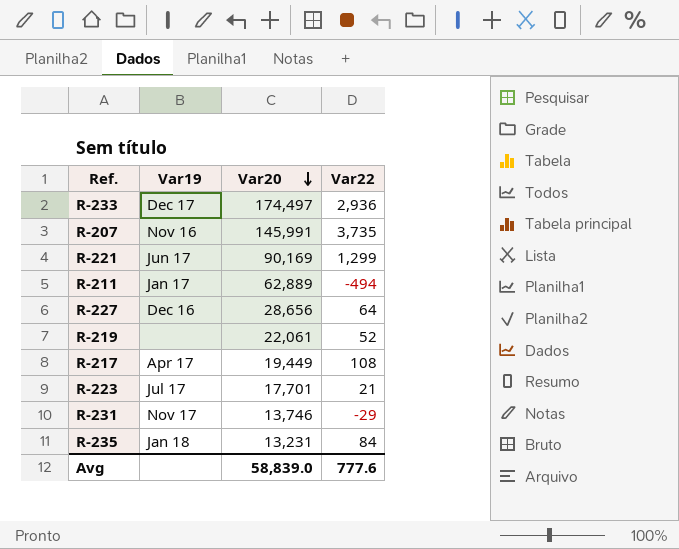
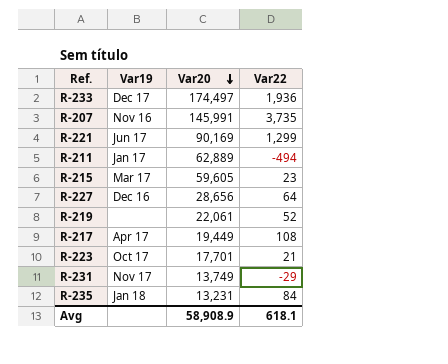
R-233 | Var22: 2,936 -> 1,936
row R-215: none -> Mar 17 | 59,605 | 23
R-223 | Var19: Jul 17 -> Oct 17
R-231 | Var20: 13,746 -> 13,749
Avg | Var20: 58,839.0 -> 58,908.9
Avg | Var22: 777.6 -> 618.1

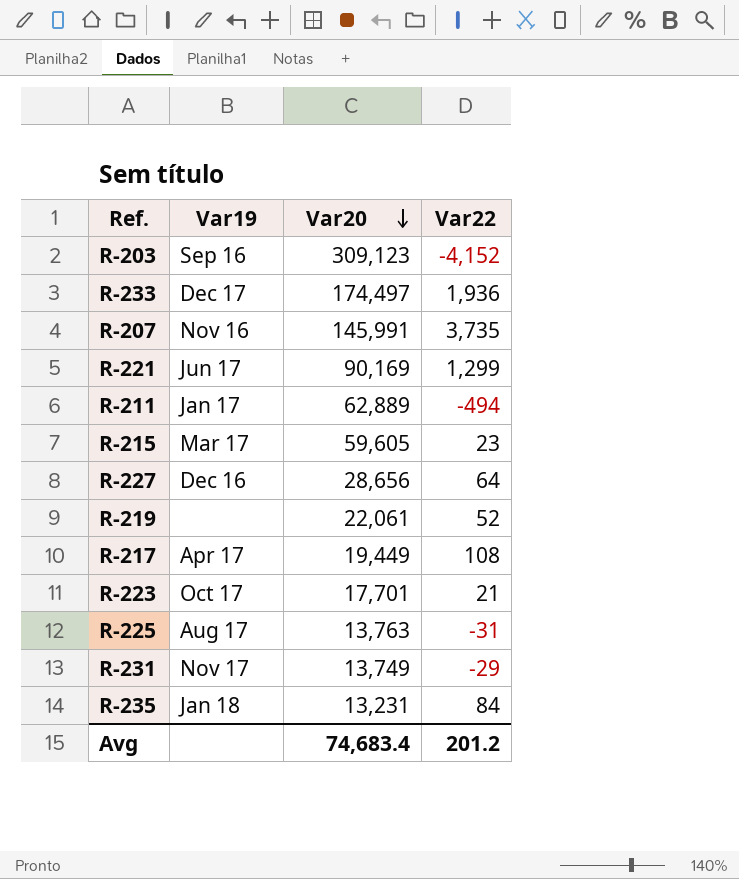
row R-203: none -> Sep 16 | 309,123 | -4,152
row R-225: none -> Aug 17 | 13,763 | -31
Avg | Var20: 58,908.9 -> 74,683.4
Avg | Var22: 618.1 -> 201.2

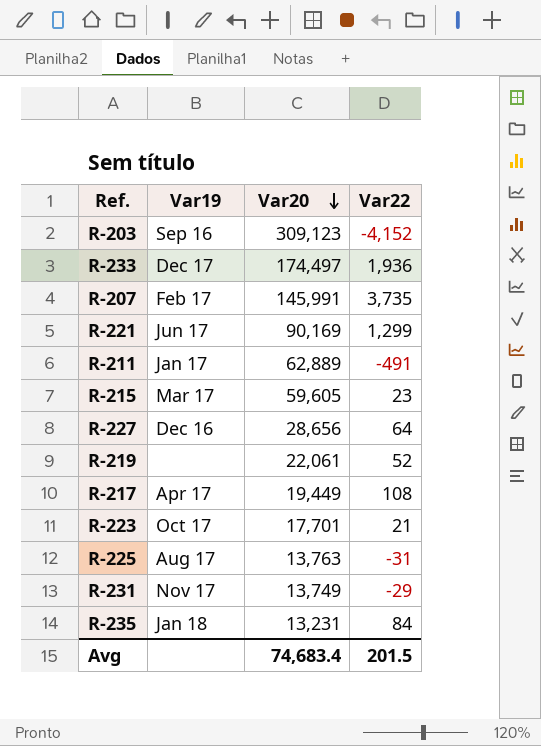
R-207 | Var19: Nov 16 -> Feb 17
R-211 | Var22: -494 -> -491
Avg | Var22: 201.2 -> 201.5

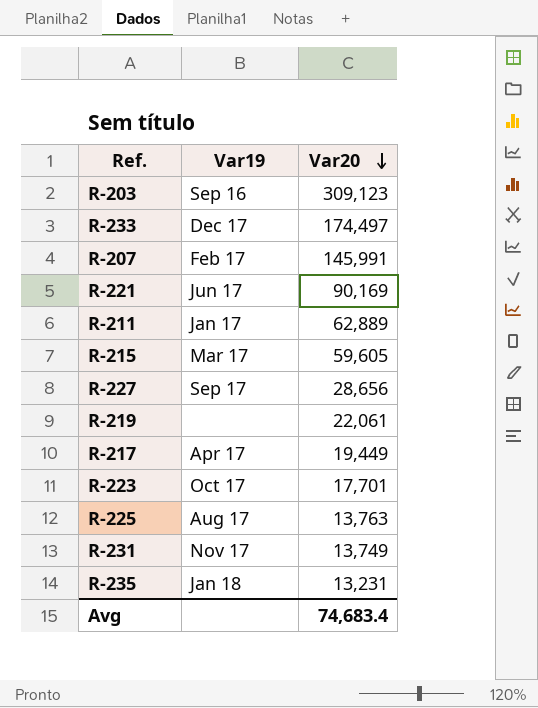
column Var22 | position: 4 -> none
R-227 | Var19: Dec 16 -> Sep 17

